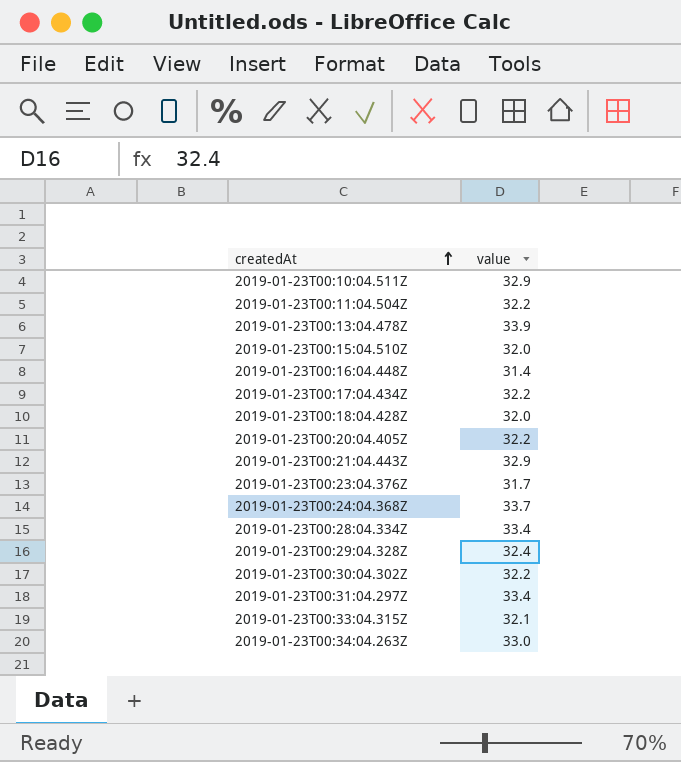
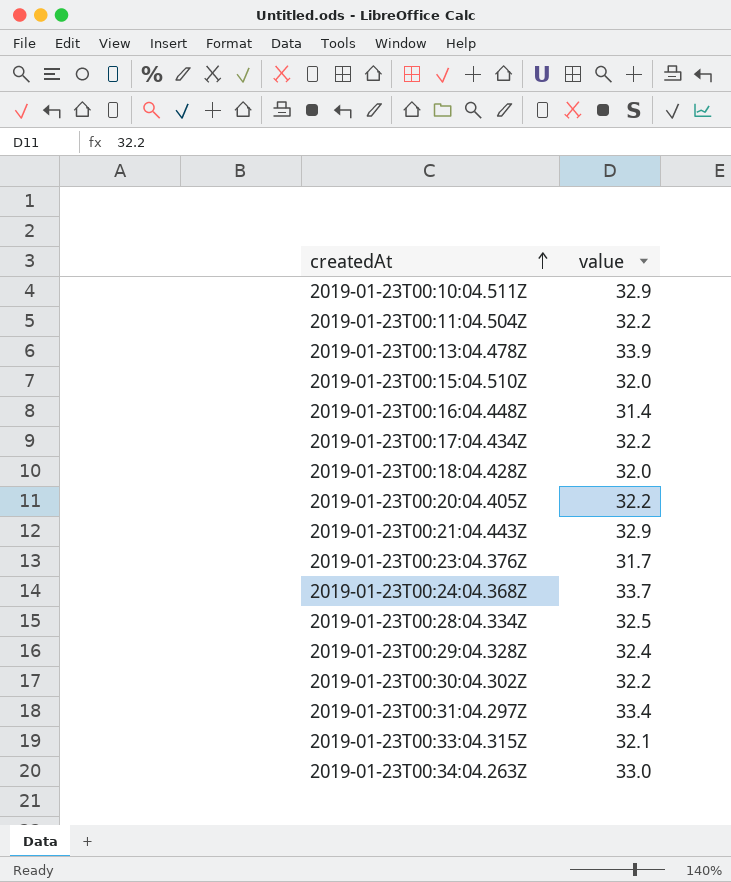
2019-01-23T00:28:04.334Z | value: 33.4 -> 32.5

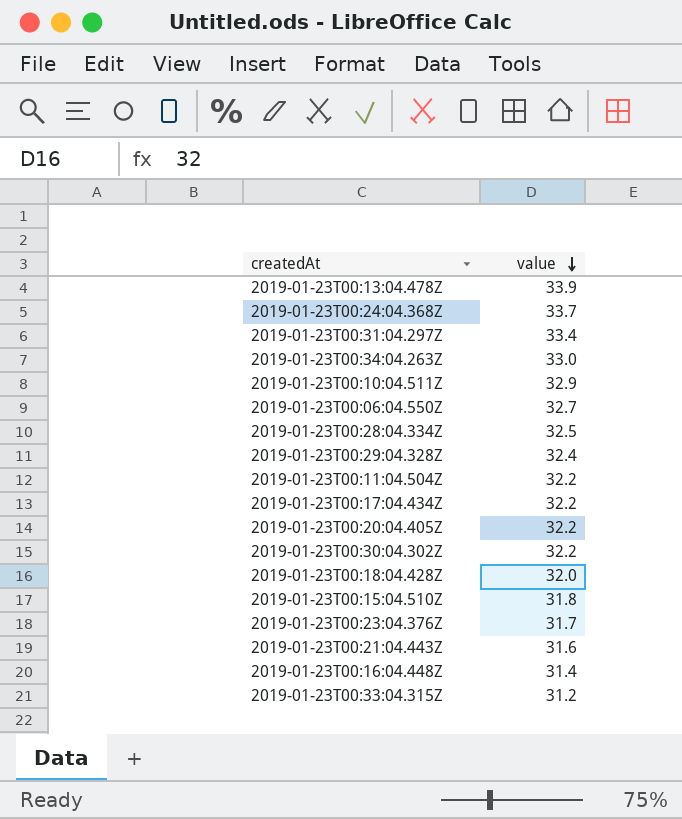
row order: createdAt ascending -> value descending
row 2019-01-23T00:06:04.550Z: none -> 32.7
2019-01-23T00:15:04.510Z | value: 32.0 -> 31.8
2019-01-23T00:21:04.443Z | value: 32.9 -> 31.6
2019-01-23T00:33:04.315Z | value: 32.1 -> 31.2

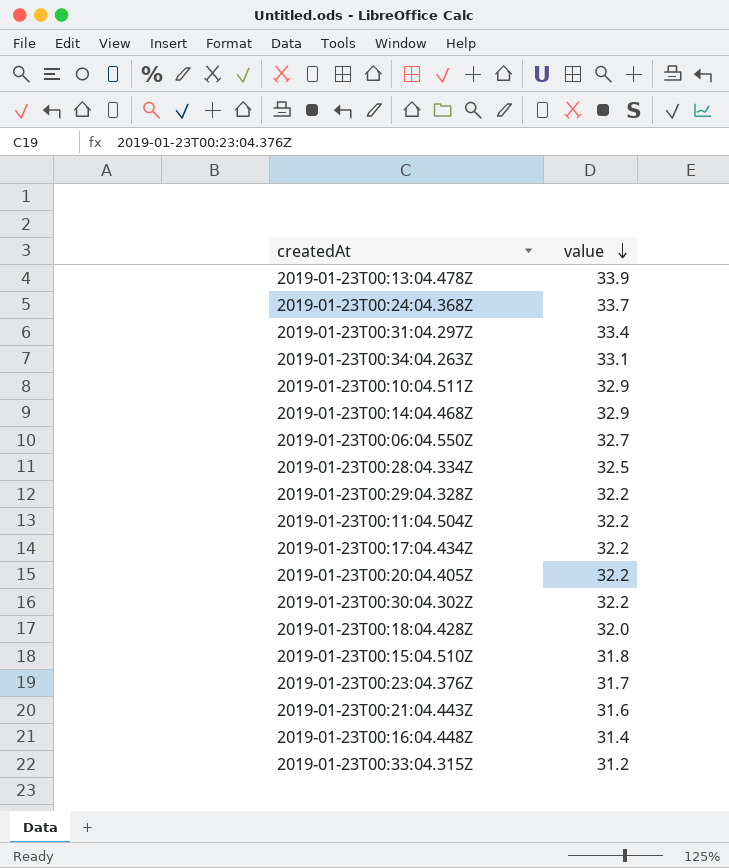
2019-01-23T00:34:04.263Z | value: 33.0 -> 33.1
row 2019-01-23T00:14:04.468Z: none -> 32.9
2019-01-23T00:29:04.328Z | value: 32.4 -> 32.2

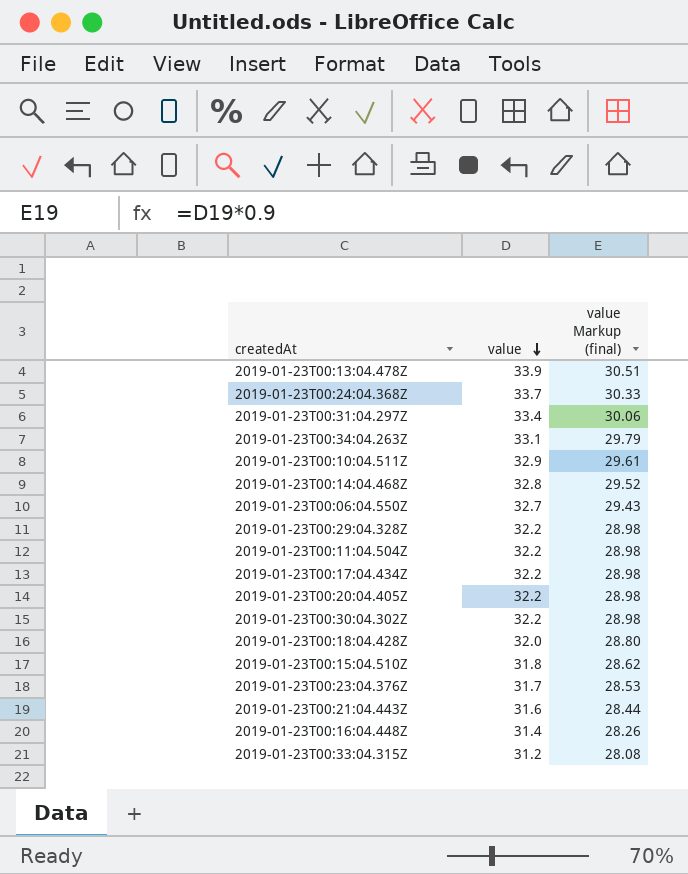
column value Markup (final) | formula: none -> [value] * 0.9
row 2019-01-23T00:28:04.334Z: 32.5 -> none
2019-01-23T00:14:04.468Z | value: 32.9 -> 32.8

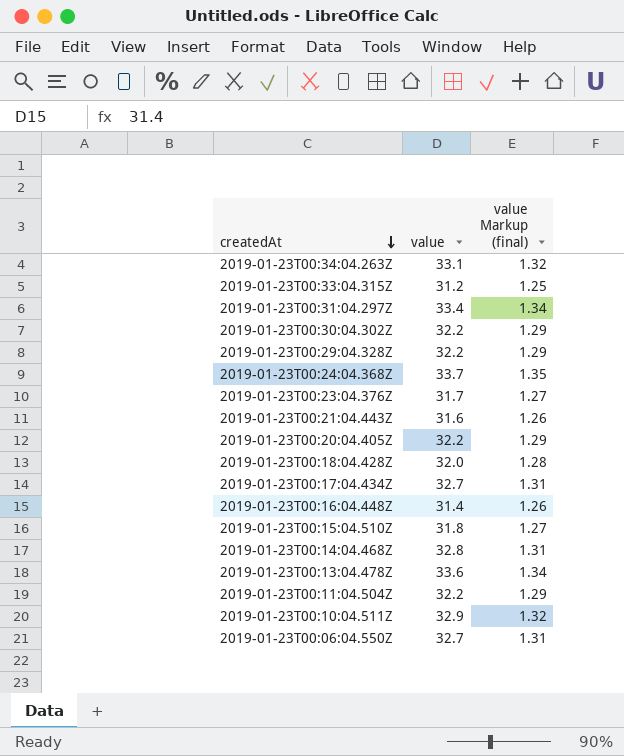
row order: value descending -> createdAt descending
column value Markup (final) | formula: [value] * 0.9 -> [value] * 0.04
2019-01-23T00:17:04.434Z | value: 32.2 -> 32.7
2019-01-23T00:13:04.478Z | value: 33.9 -> 33.6

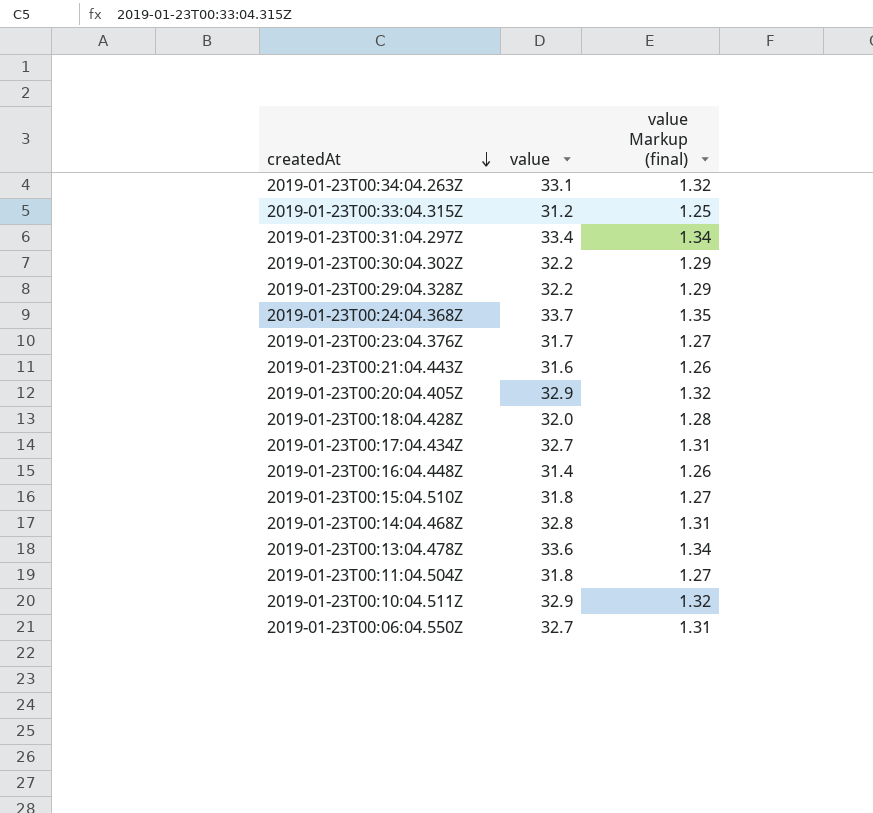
2019-01-23T00:20:04.405Z | value: 32.2 -> 32.9
2019-01-23T00:20:04.405Z | value Markup (final): 1.29 -> 1.32
2019-01-23T00:11:04.504Z | value: 32.2 -> 31.8
2019-01-23T00:11:04.504Z | value Markup (final): 1.29 -> 1.27

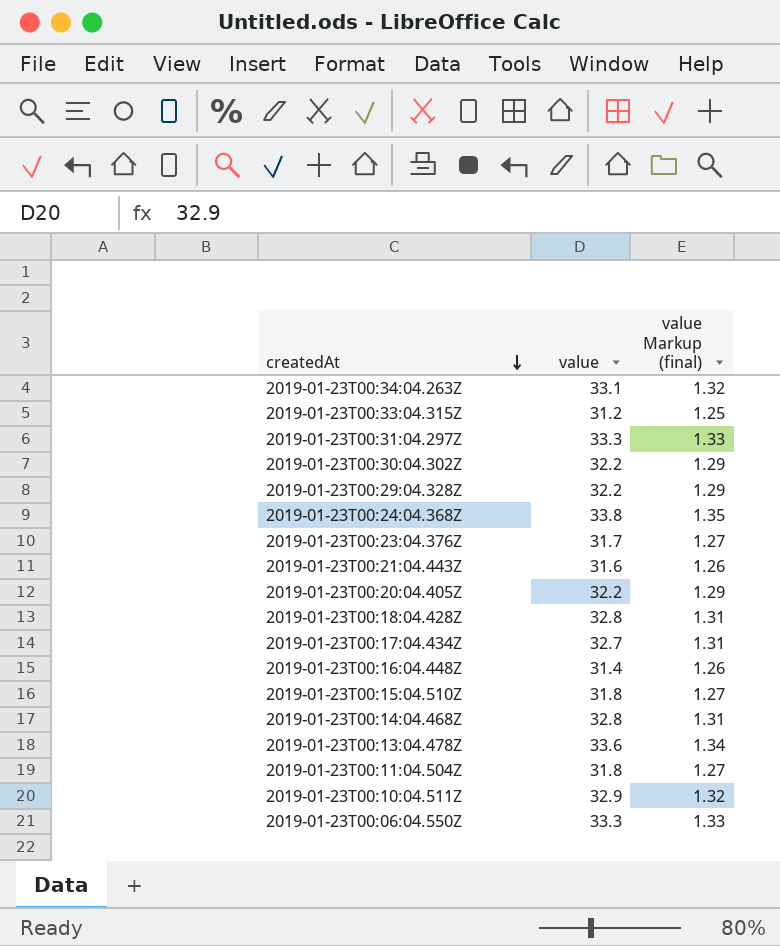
2019-01-23T00:31:04.297Z | value: 33.4 -> 33.3
2019-01-23T00:31:04.297Z | value Markup (final): 1.34 -> 1.33
2019-01-23T00:24:04.368Z | value: 33.7 -> 33.8
2019-01-23T00:20:04.405Z | value: 32.9 -> 32.2
2019-01-23T00:20:04.405Z | value Markup (final): 1.32 -> 1.29
2019-01-23T00:18:04.428Z | value: 32.0 -> 32.8
2019-01-23T00:18:04.428Z | value Markup (final): 1.28 -> 1.31
2019-01-23T00:06:04.550Z | value: 32.7 -> 33.3
2019-01-23T00:06:04.550Z | value Markup (final): 1.31 -> 1.33

